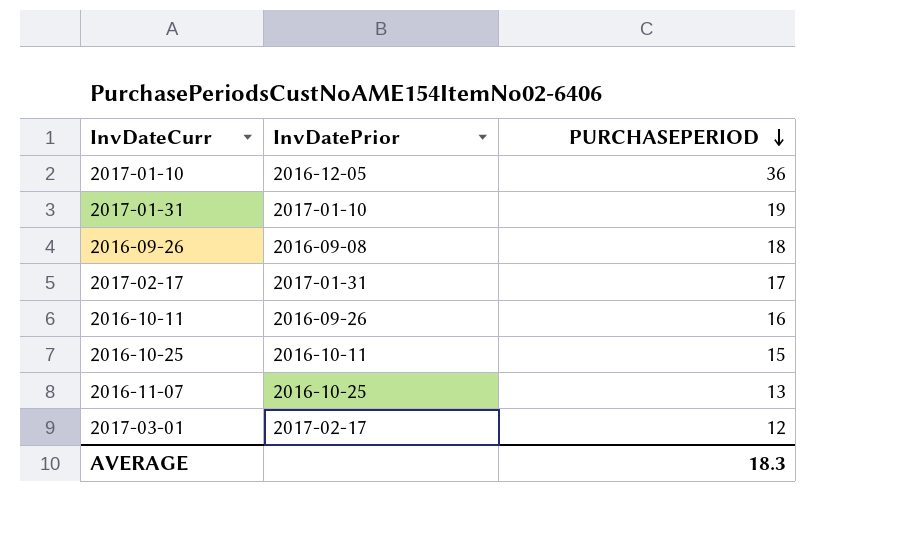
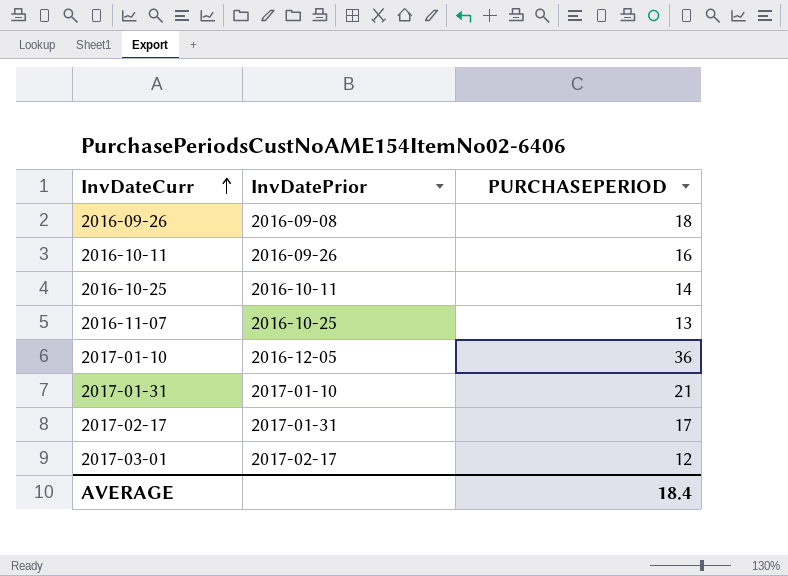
row order: PURCHASEPERIOD descending -> InvDateCurr ascending
2016-10-25 | PURCHASEPERIOD: 15 -> 14
2017-01-31 | PURCHASEPERIOD: 19 -> 21
AVERAGE | PURCHASEPERIOD: 18.3 -> 18.4

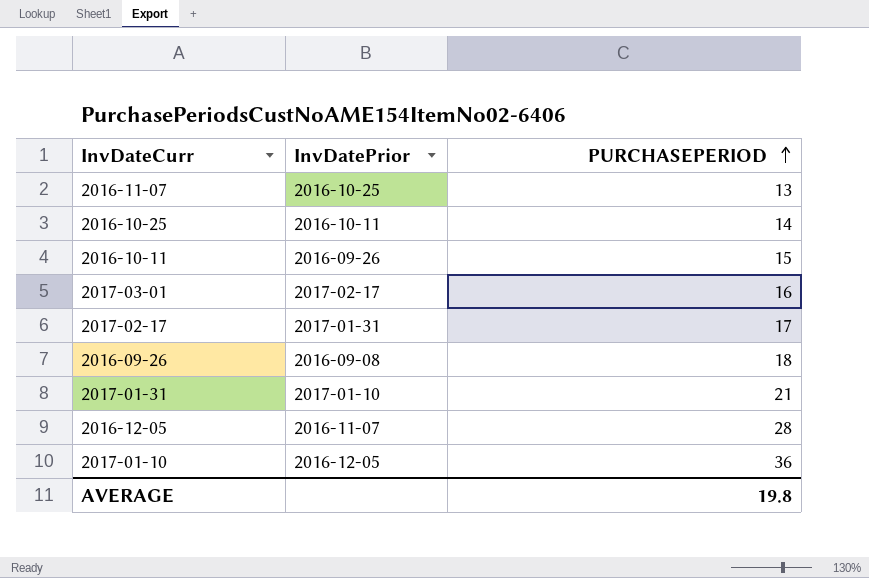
row order: InvDateCurr ascending -> PURCHASEPERIOD ascending
2016-10-11 | PURCHASEPERIOD: 16 -> 15
2017-03-01 | PURCHASEPERIOD: 12 -> 16
row 2016-12-05: none -> 2016-11-07 | 28
AVERAGE | PURCHASEPERIOD: 18.4 -> 19.8

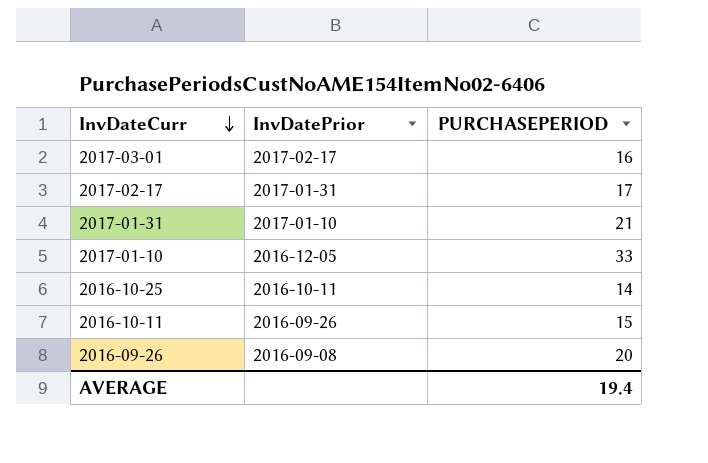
row order: PURCHASEPERIOD ascending -> InvDateCurr descending
row 2016-11-07: 2016-10-25 | 13 -> none
row 2016-12-05: 2016-11-07 | 28 -> none
2017-01-10 | PURCHASEPERIOD: 36 -> 33
2016-09-26 | PURCHASEPERIOD: 18 -> 20
AVERAGE | PURCHASEPERIOD: 19.8 -> 19.4

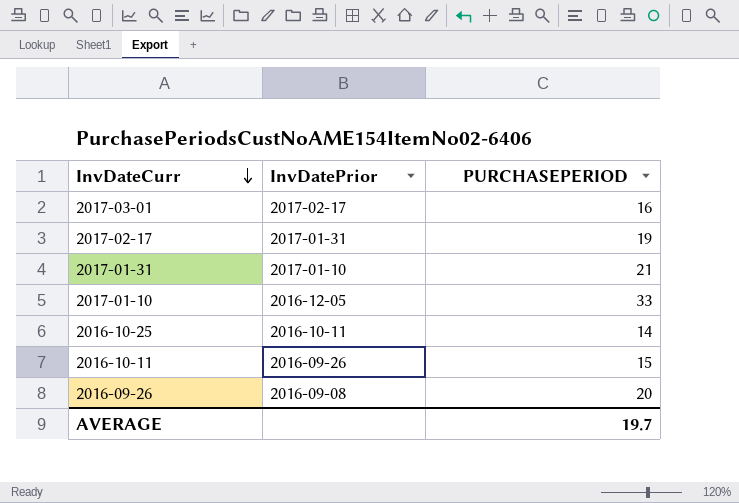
2017-02-17 | PURCHASEPERIOD: 17 -> 19
AVERAGE | PURCHASEPERIOD: 19.4 -> 19.7

